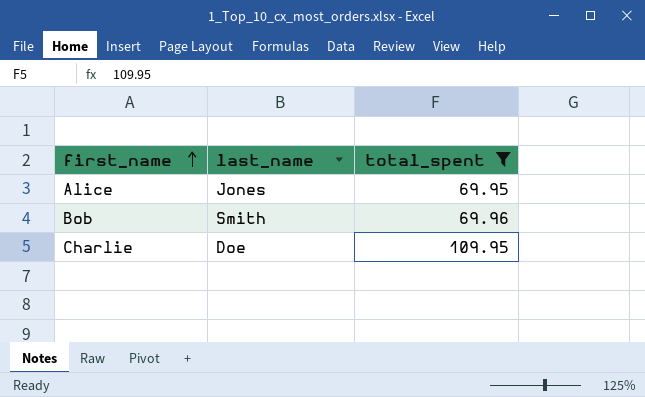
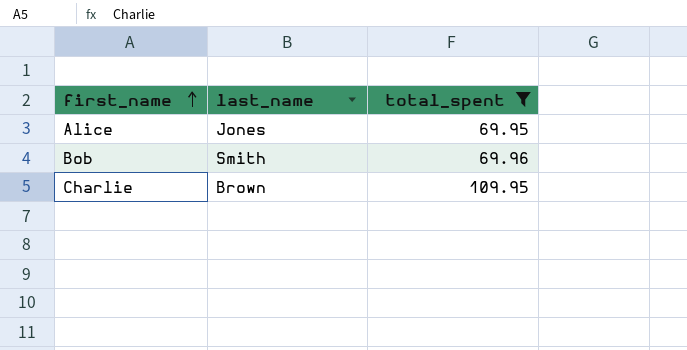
Charlie | last_name: Doe -> Brown

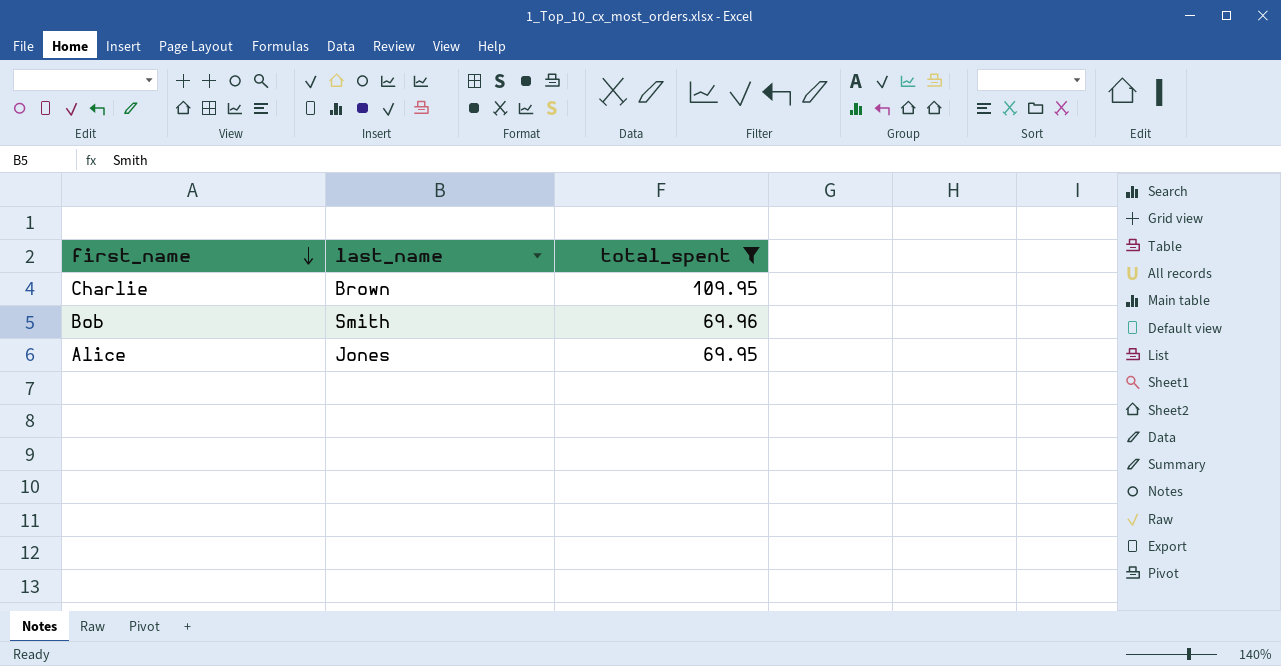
row order: first_name ascending -> first_name descending

